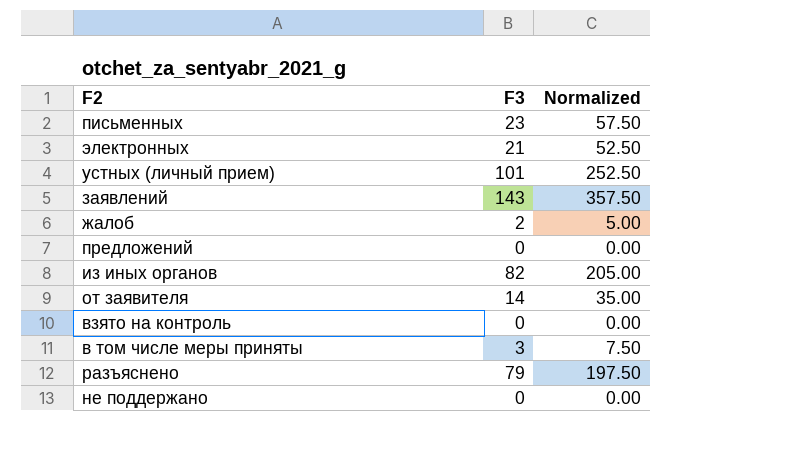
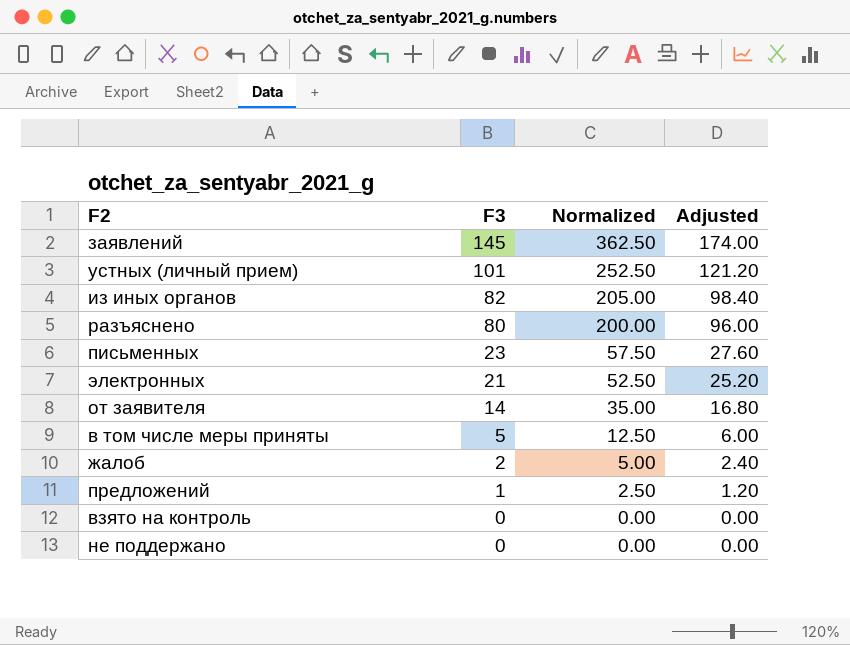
row order: none -> F3 descending
column Adjusted | formula: none -> [F3] * 1.2
заявлений | F3: 143 -> 145
заявлений | Normalized: 357.50 -> 362.50
разъяснено | F3: 79 -> 80
разъяснено | Normalized: 197.50 -> 200.00
в том числе меры приняты | F3: 3 -> 5
в том числе меры приняты | Normalized: 7.50 -> 12.50
предложений | F3: 0 -> 1
предложений | Normalized: 0.00 -> 2.50

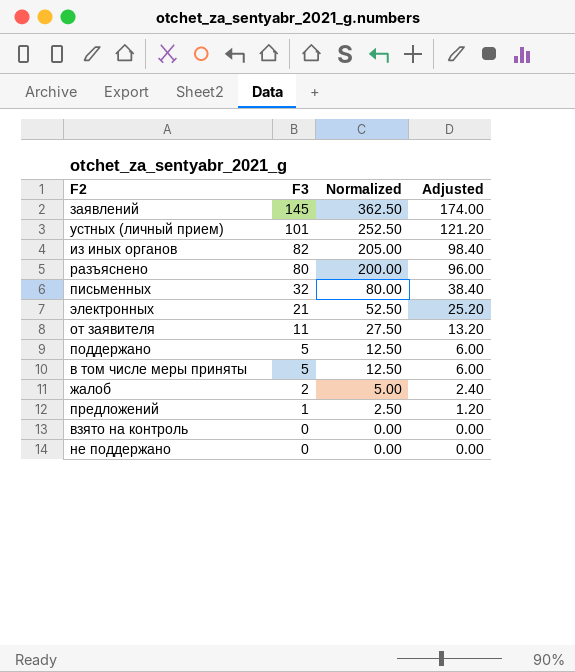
письменных | F3: 23 -> 32
письменных | Normalized: 57.50 -> 80.00
письменных | Adjusted: 27.60 -> 38.40
от заявителя | F3: 14 -> 11
от заявителя | Normalized: 35.00 -> 27.50
от заявителя | Adjusted: 16.80 -> 13.20
row поддержано: none -> 5 | 12.50 | 6.00

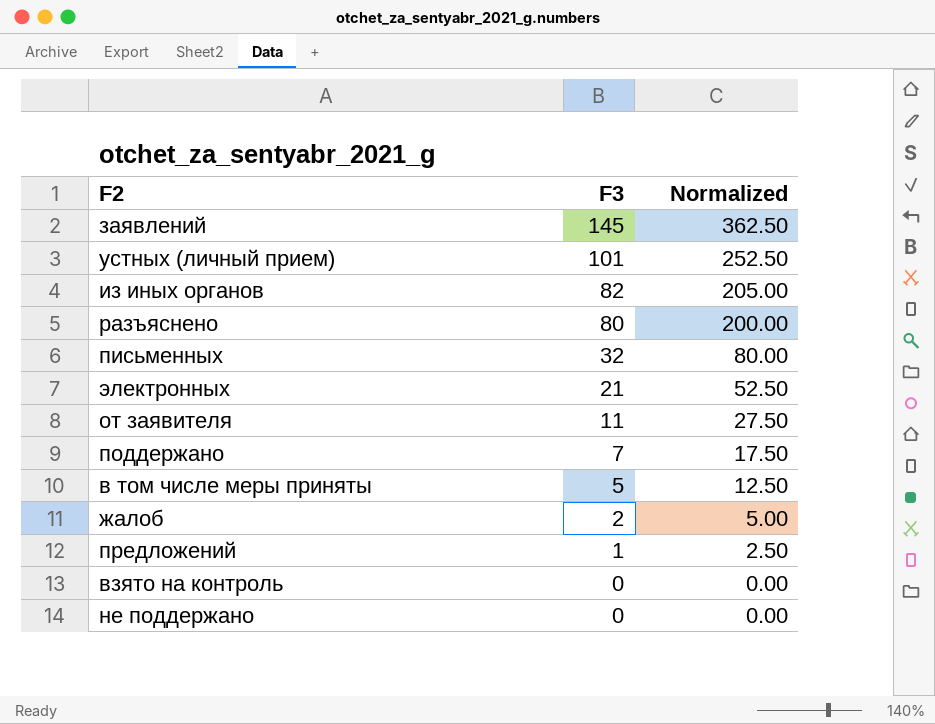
column Adjusted | formula: [F3] * 1.2 -> none
поддержано | F3: 5 -> 7
поддержано | Normalized: 12.50 -> 17.50

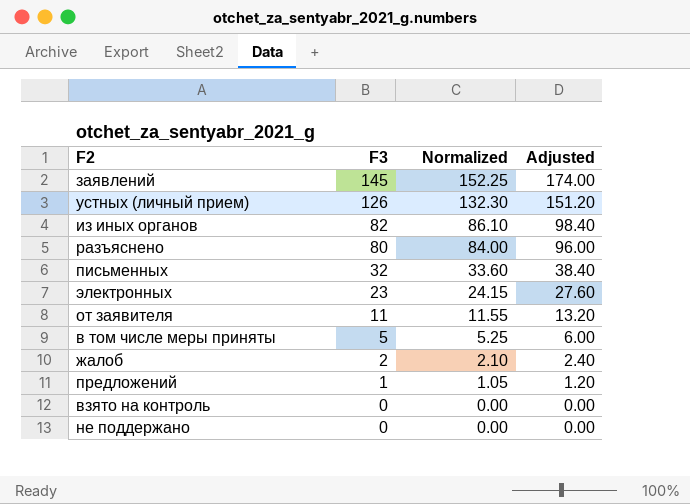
column Normalized | formula: [F3] * 2.5 -> [F3] * 1.05
column Adjusted | formula: none -> [F3] * 1.2
row поддержано: 7 | 17.50 -> none
устных (личный прием) | F3: 101 -> 126
электронных | F3: 21 -> 23

